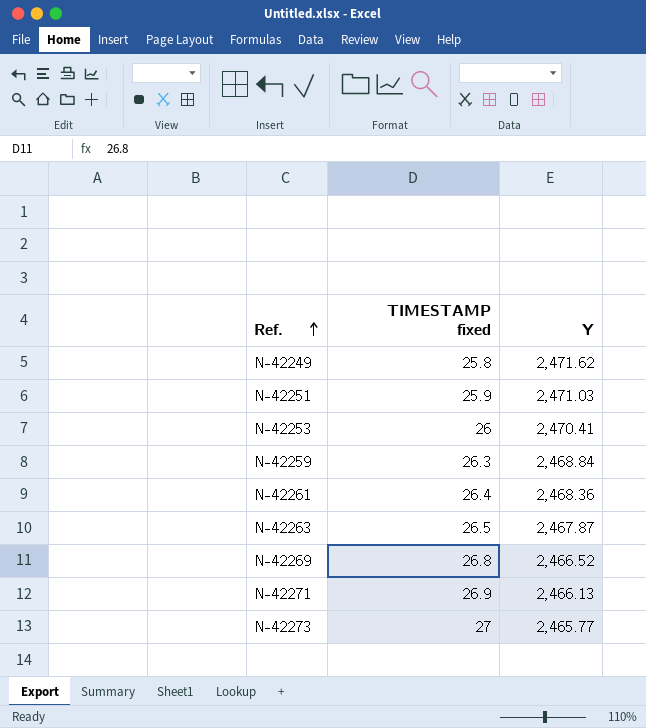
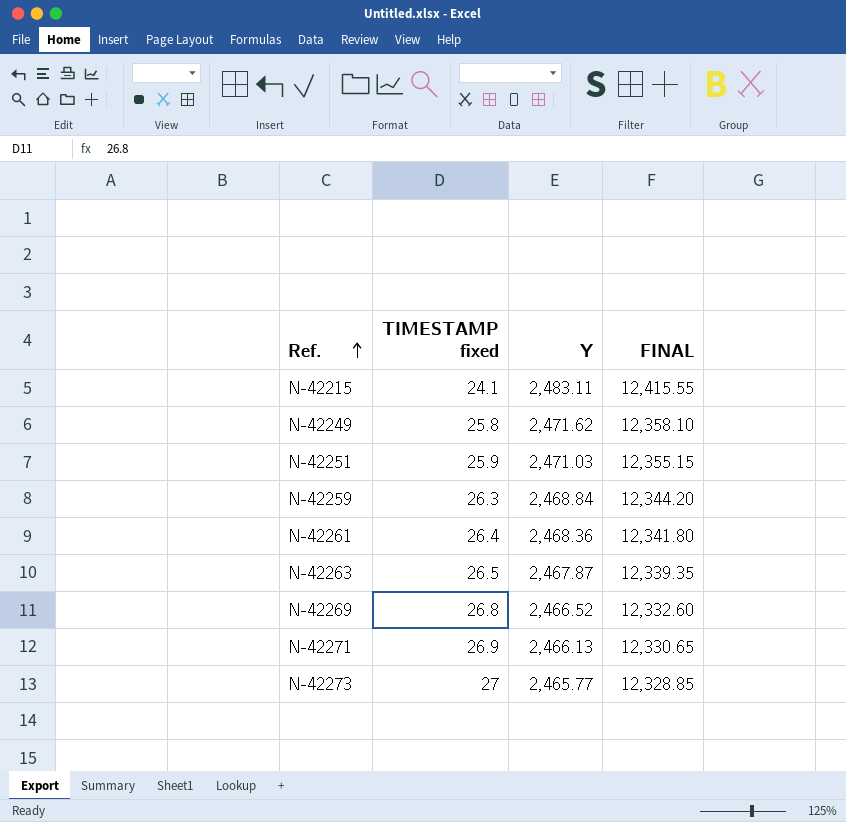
column FINAL | formula: none -> [Y] * 5
row N-42253: 26 | 2,470.41 -> none
row N-42215: none -> 24.1 | 2,483.11 | 12,415.55

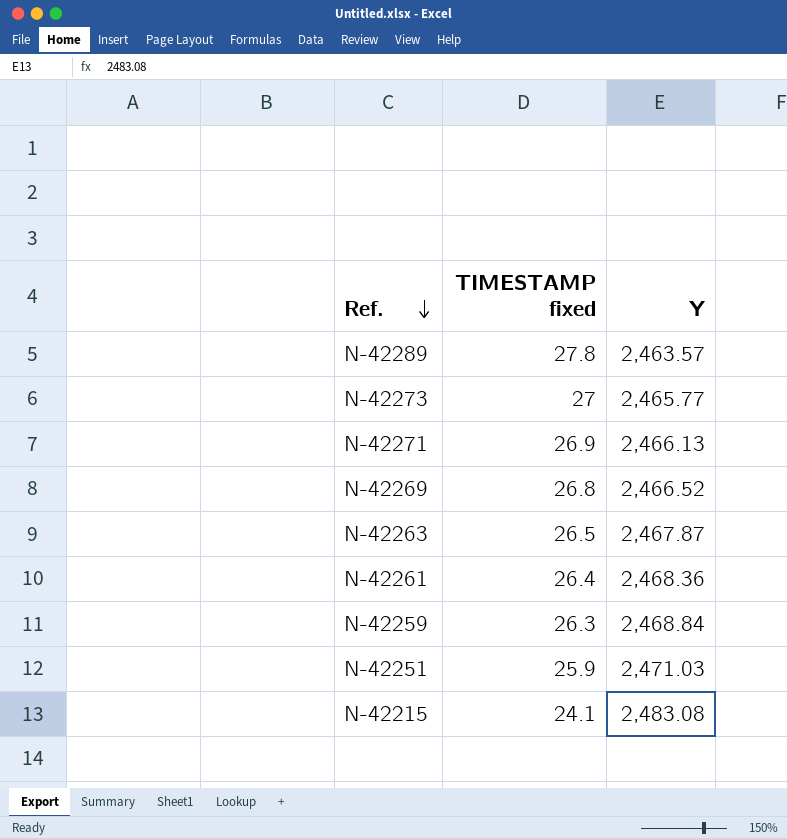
row order: Ref. ascending -> Ref. descending
column FINAL | formula: [Y] * 5 -> none
row N-42249: 25.8 | 2,471.62 | 12,358.10 -> none
row N-42289: none -> 27.8 | 2,463.57
N-42215 | Y: 2,483.11 -> 2,483.08

